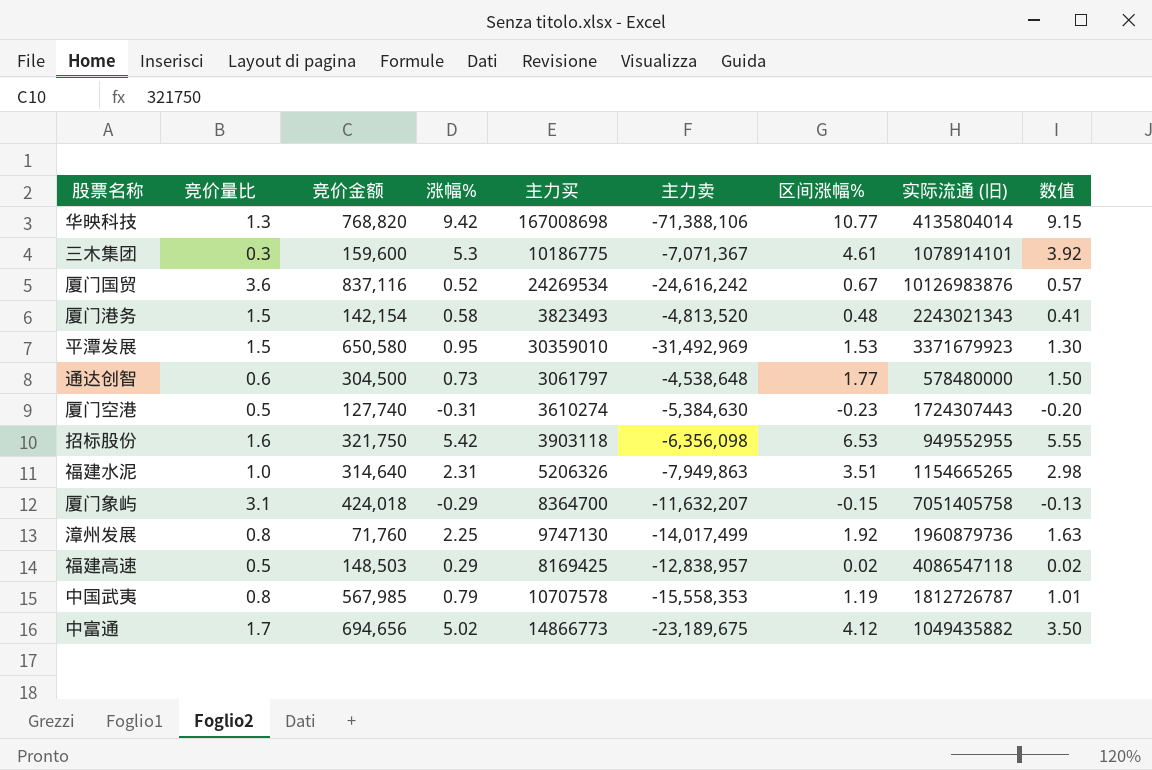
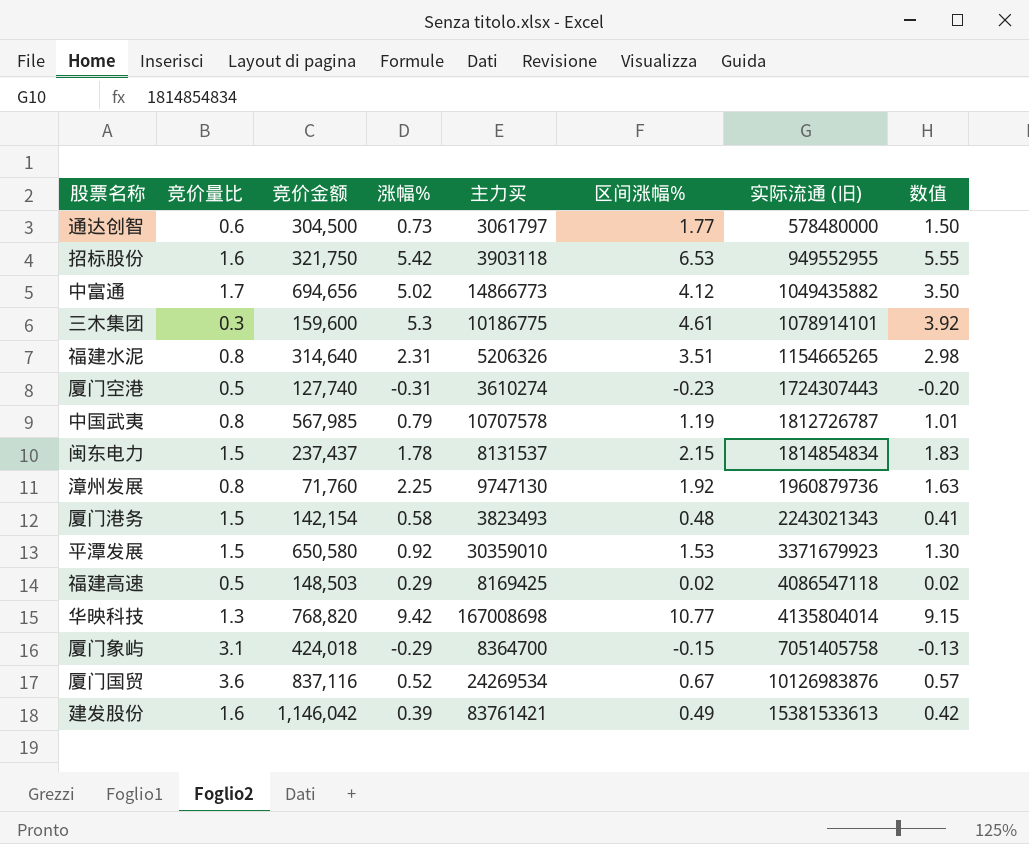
row order: none -> 实际流通 (旧) ascending
column 主力卖 | position: 6 -> none
福建水泥 | 竞价量比: 1.0 -> 0.8
row 闽东电力: none -> 1.5 | 237,437 | 1.78 | 8131537 | 2.15 | 1814854834 | 1.83
平潭发展 | 涨幅%: 0.95 -> 0.92
row 建发股份: none -> 1.6 | 1,146,042 | 0.39 | 83761421 | 0.49 | 15381533613 | 0.42

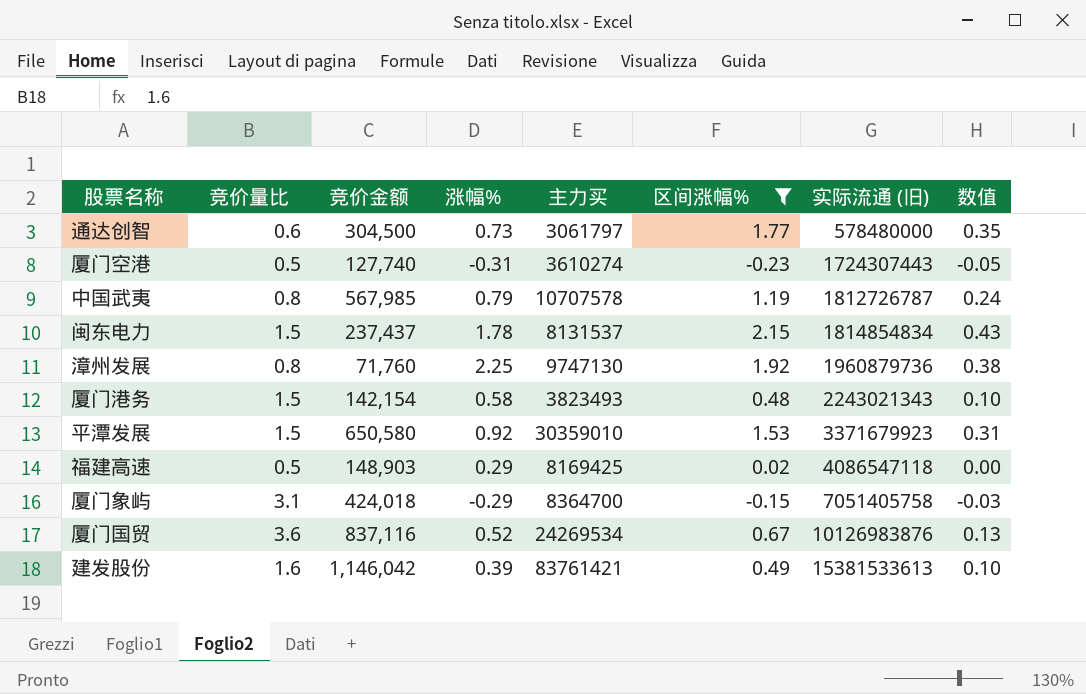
filter: none -> 区间涨幅% <= 2.15
column 数值 | formula: [区间涨幅%] * 0.85 -> [区间涨幅%] * 0.2
福建高速 | 竞价金额: 148,503 -> 148,903

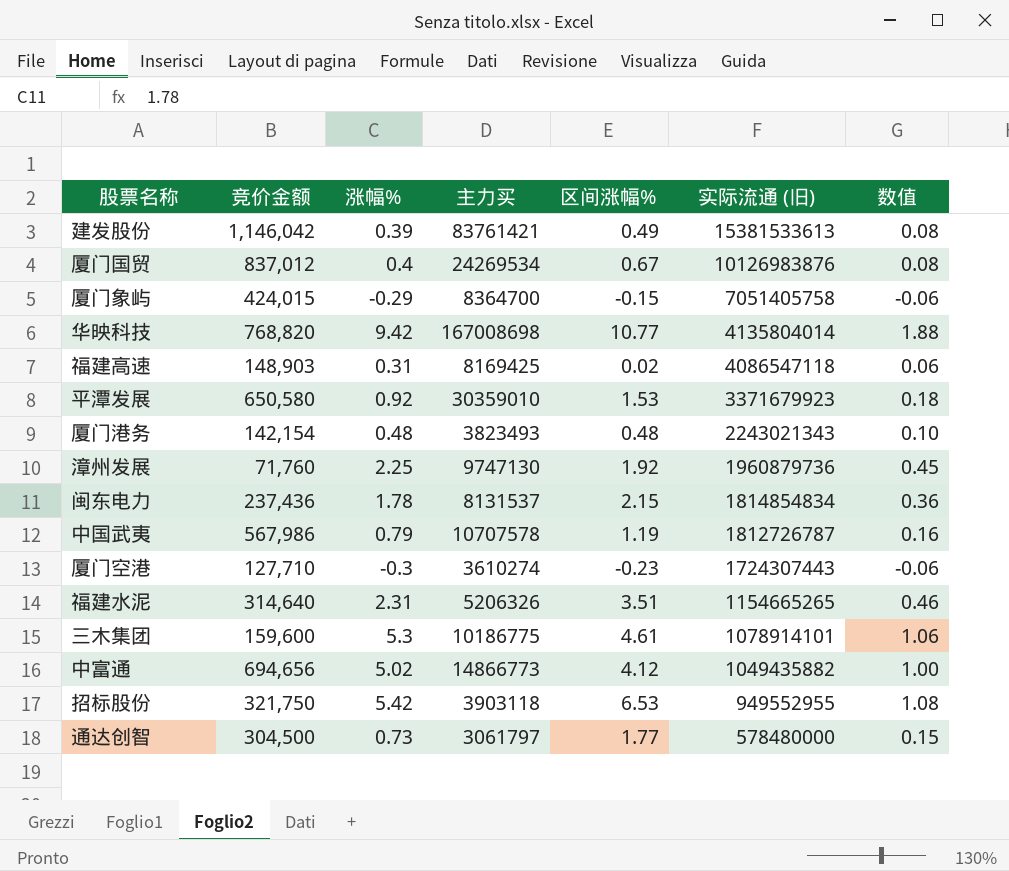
filter: 区间涨幅% <= 2.15 -> none
row order: 实际流通 (旧) ascending -> 实际流通 (旧) descending
column 竞价量比 | position: 2 -> none
column 数值 | formula: [区间涨幅%] * 0.2 -> [涨幅%] * 0.2
厦门国贸 | 竞价金额: 837,116 -> 837,012
厦门国贸 | 涨幅%: 0.52 -> 0.4
厦门象屿 | 竞价金额: 424,018 -> 424,015
福建高速 | 涨幅%: 0.29 -> 0.31
厦门港务 | 涨幅%: 0.58 -> 0.48
闽东电力 | 竞价金额: 237,437 -> 237,436
中国武夷 | 竞价金额: 567,985 -> 567,986
厦门空港 | 竞价金额: 127,740 -> 127,710
厦门空港 | 涨幅%: -0.31 -> -0.3

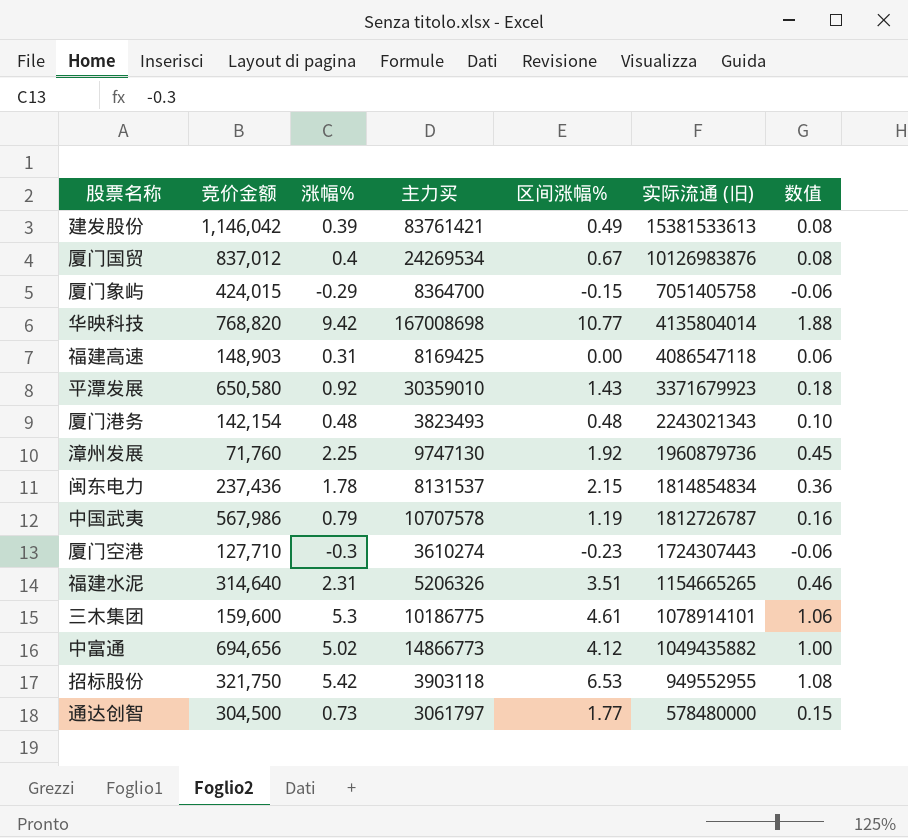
福建高速 | 区间涨幅%: 0.02 -> 0.00
平潭发展 | 区间涨幅%: 1.53 -> 1.43

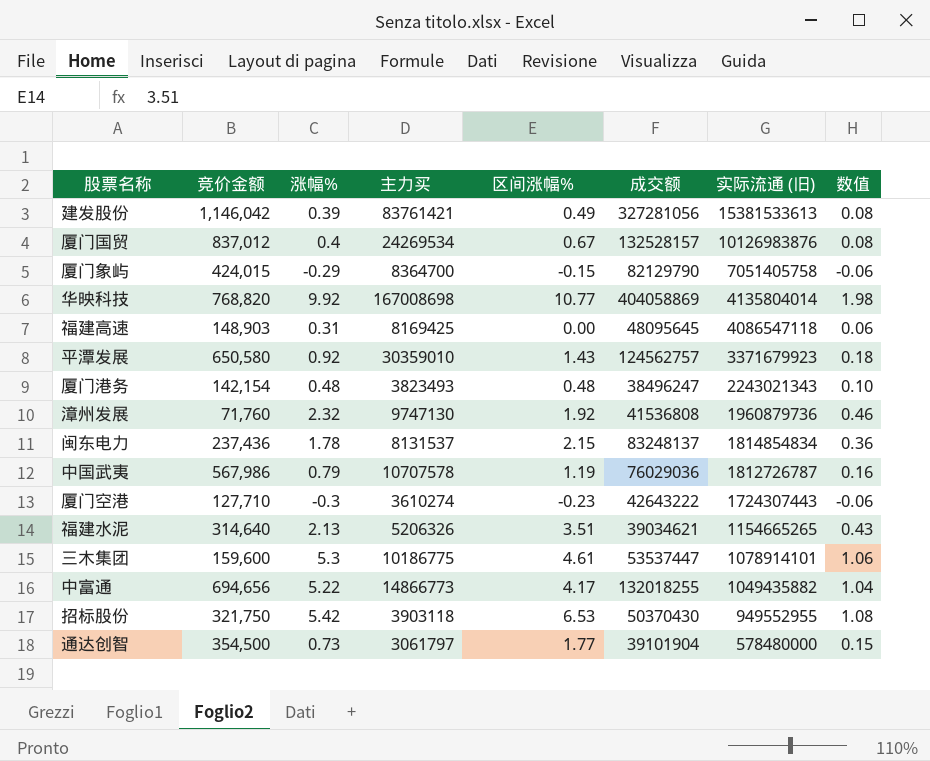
column 成交额 | position: none -> 6
华映科技 | 涨幅%: 9.42 -> 9.92
华映科技 | 数值: 1.88 -> 1.98
漳州发展 | 涨幅%: 2.25 -> 2.32
漳州发展 | 数值: 0.45 -> 0.46
福建水泥 | 涨幅%: 2.31 -> 2.13
福建水泥 | 数值: 0.46 -> 0.43
中富通 | 涨幅%: 5.02 -> 5.22
中富通 | 区间涨幅%: 4.12 -> 4.17
中富通 | 数值: 1.00 -> 1.04
通达创智 | 竞价金额: 304,500 -> 354,500

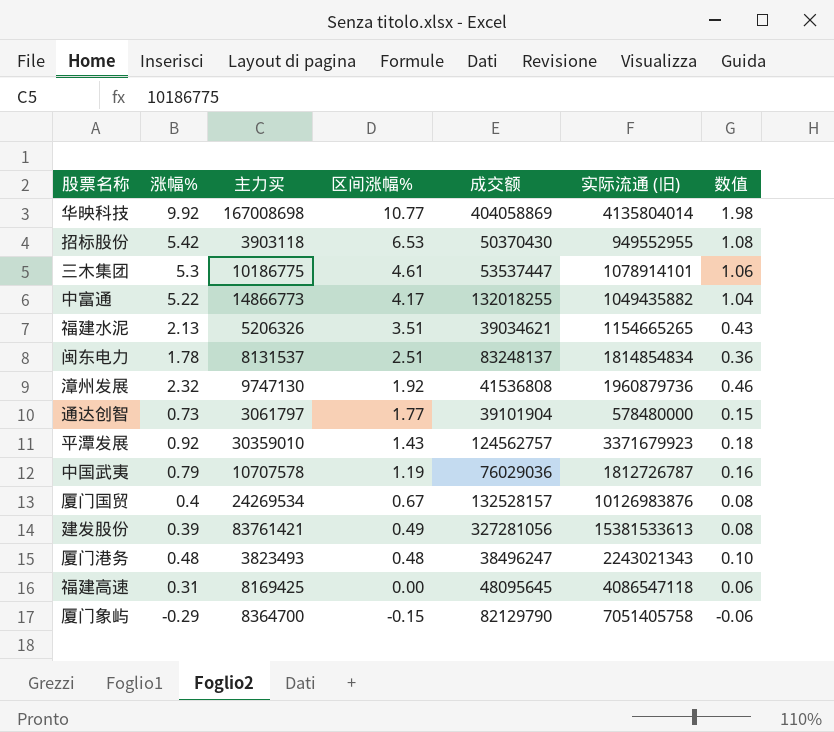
row order: 实际流通 (旧) descending -> 区间涨幅% descending
column 竞价金额 | position: 2 -> none
row 厦门空港: 127,710 | -0.3 | 3610274 | -0.23 | 42643222 | 1724307443 | -0.06 -> none
闽东电力 | 区间涨幅%: 2.15 -> 2.51

